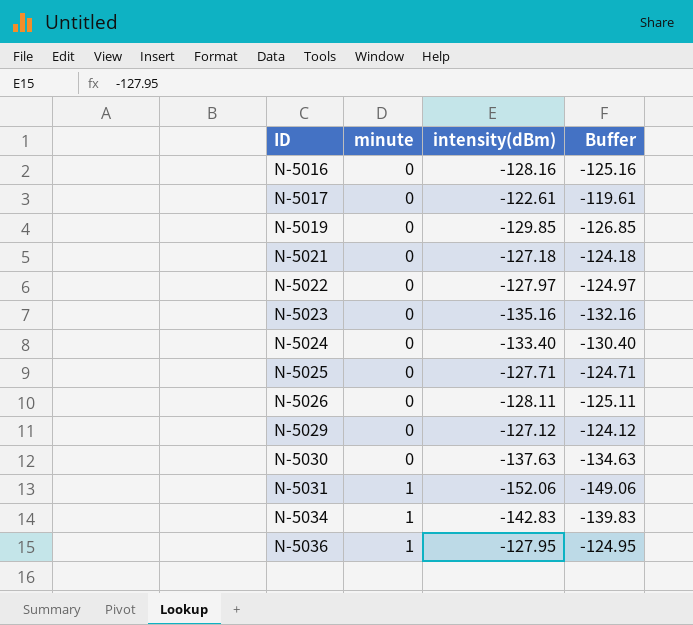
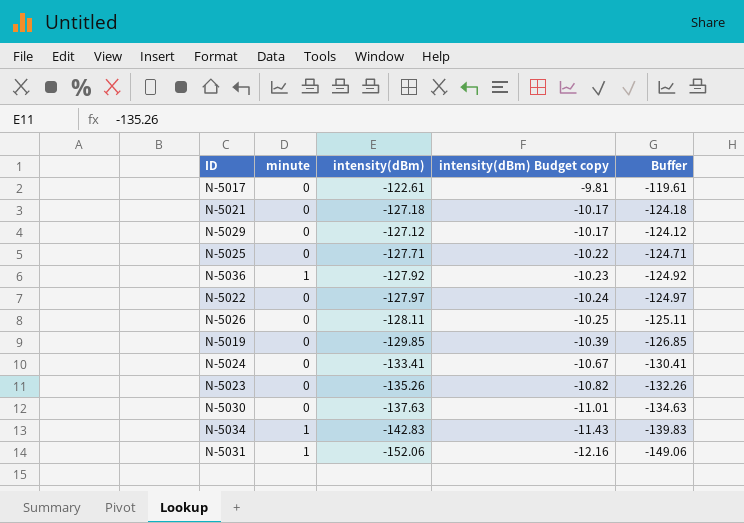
row order: ID ascending -> intensity(dBm) Budget copy descending
column intensity(dBm) Budget copy | formula: none -> [intensity(dBm)] * 0.08
row N-5016: 0 | -128.16 | -125.16 -> none
N-5036 | intensity(dBm): -127.95 -> -127.92
N-5036 | Buffer: -124.95 -> -124.92
N-5024 | intensity(dBm): -133.40 -> -133.41
N-5024 | Buffer: -130.40 -> -130.41
N-5023 | intensity(dBm): -135.16 -> -135.26
N-5023 | Buffer: -132.16 -> -132.26

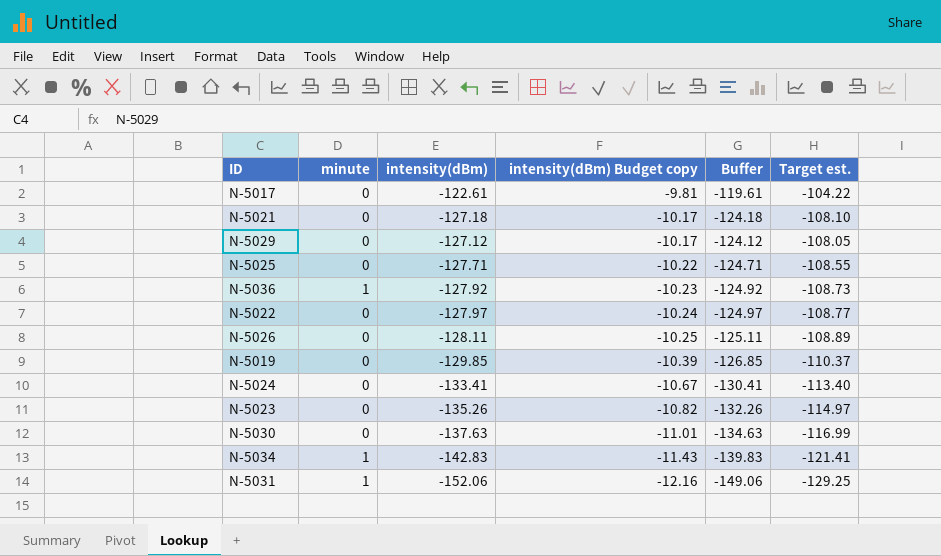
column Target est. | formula: none -> [intensity(dBm)] * 0.85

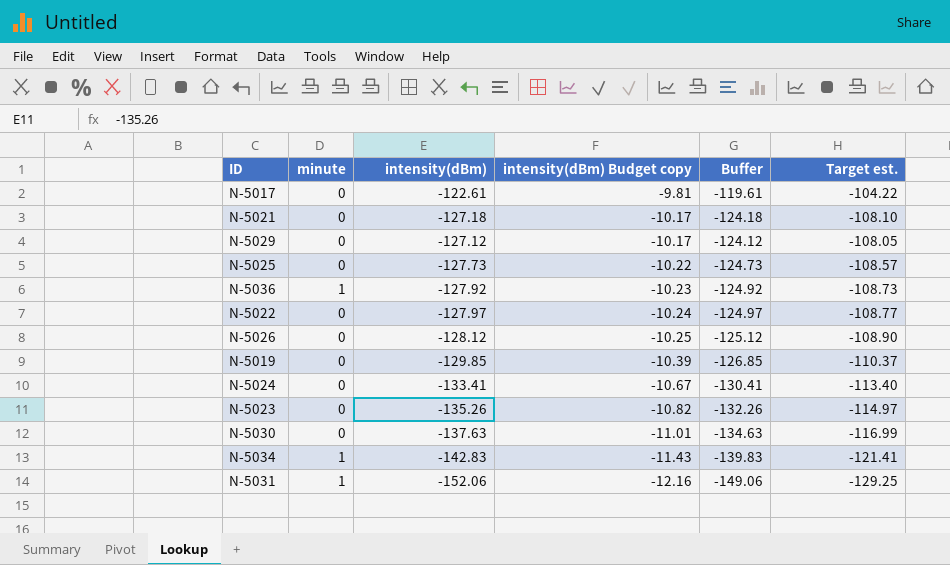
N-5025 | intensity(dBm): -127.71 -> -127.73
N-5025 | Buffer: -124.71 -> -124.73
N-5025 | Target est.: -108.55 -> -108.57
N-5026 | intensity(dBm): -128.11 -> -128.12
N-5026 | Buffer: -125.11 -> -125.12
N-5026 | Target est.: -108.89 -> -108.90

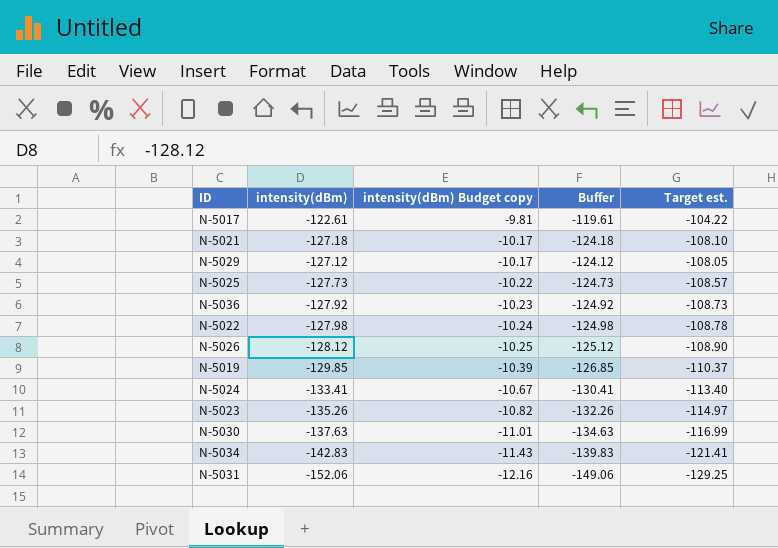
column minute | position: 2 -> none
N-5022 | intensity(dBm): -127.97 -> -127.98
N-5022 | Buffer: -124.97 -> -124.98
N-5022 | Target est.: -108.77 -> -108.78

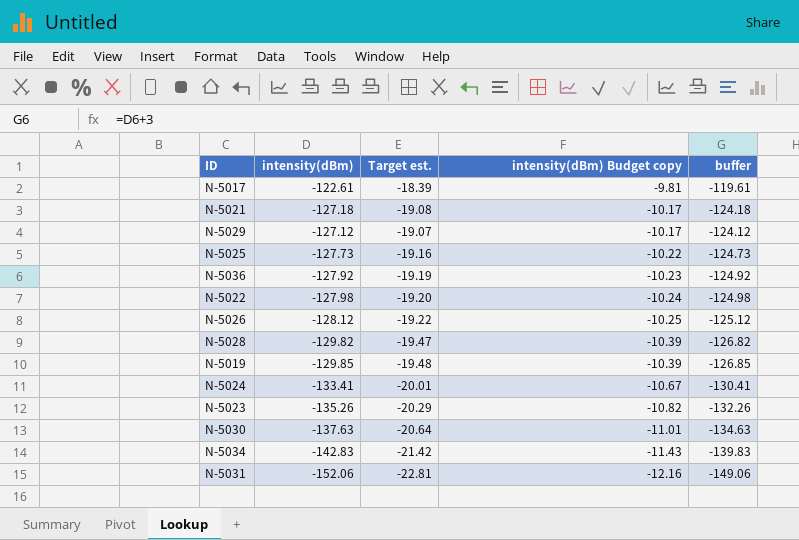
column Target est. | formula: [intensity(dBm)] * 0.85 -> [intensity(dBm)] * 0.15
column Target est. | position: 5 -> 3
column name: Buffer -> buffer
row N-5028: none -> -129.82 | -19.47 | -10.39 | -126.82

